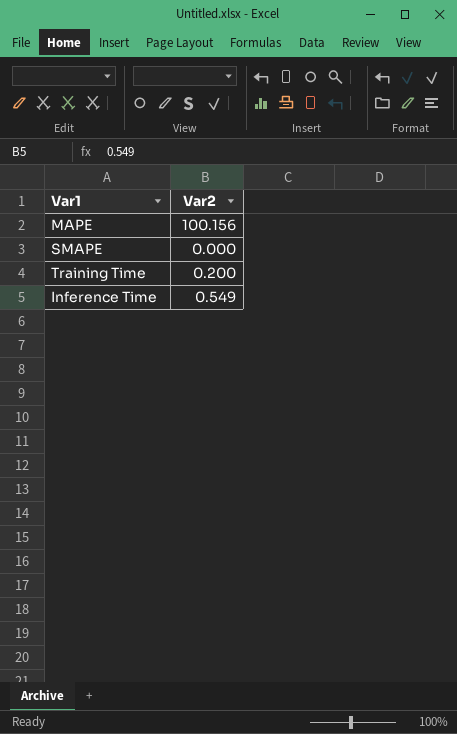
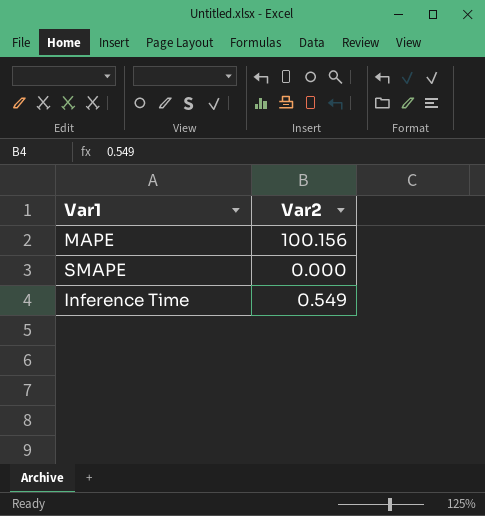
row Training Time: 0.200 -> none

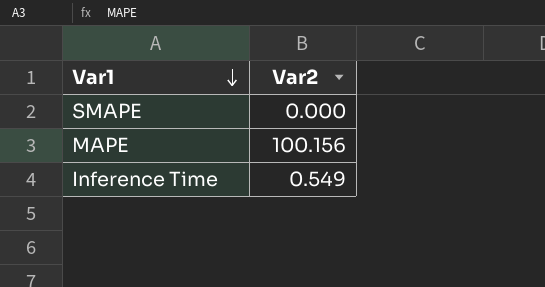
row order: none -> Var1 descending

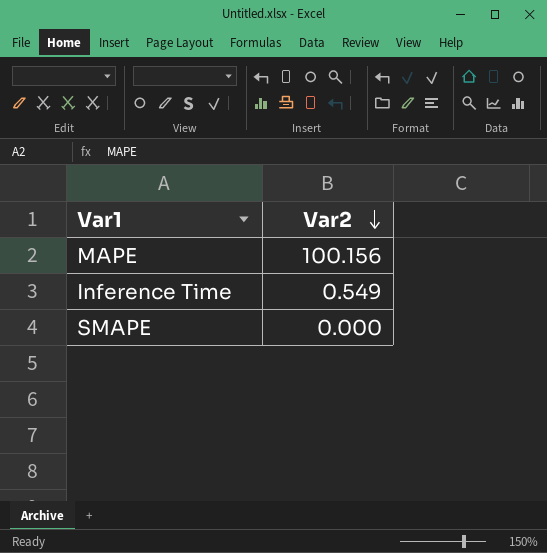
row order: Var1 descending -> Var2 descending

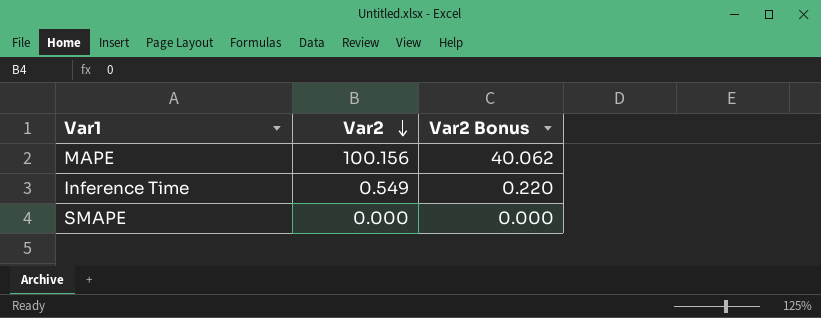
column Var2 Bonus | formula: none -> [Var2] * 0.4

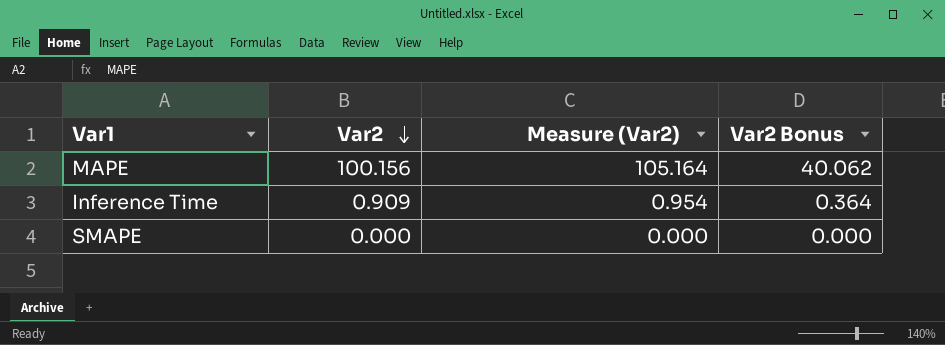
column Measure (Var2) | formula: none -> [Var2] * 1.05
Inference Time | Var2: 0.549 -> 0.909
Inference Time | Var2 Bonus: 0.220 -> 0.364

